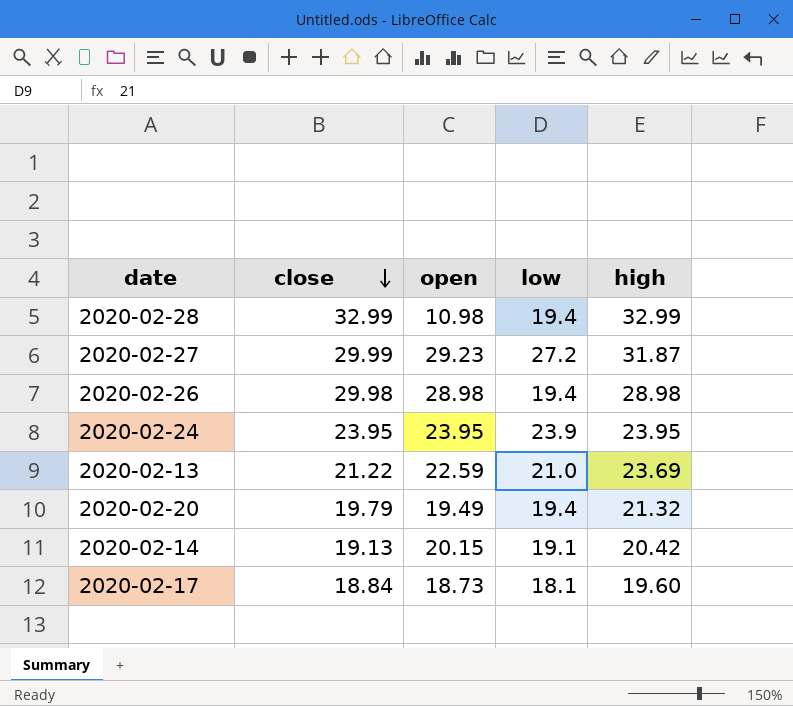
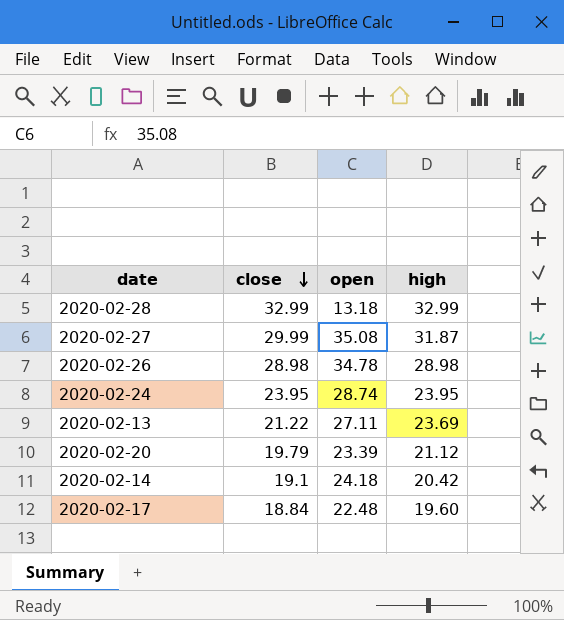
column low | position: 4 -> none
2020-02-28 | open: 10.98 -> 13.18
2020-02-27 | open: 29.23 -> 35.08
2020-02-26 | close: 29.98 -> 28.98
2020-02-26 | open: 28.98 -> 34.78
2020-02-24 | open: 23.95 -> 28.74
2020-02-13 | open: 22.59 -> 27.11
2020-02-20 | open: 19.49 -> 23.39
2020-02-20 | high: 21.32 -> 21.12
2020-02-14 | close: 19.13 -> 19.1
2020-02-14 | open: 20.15 -> 24.18
2020-02-17 | open: 18.73 -> 22.48

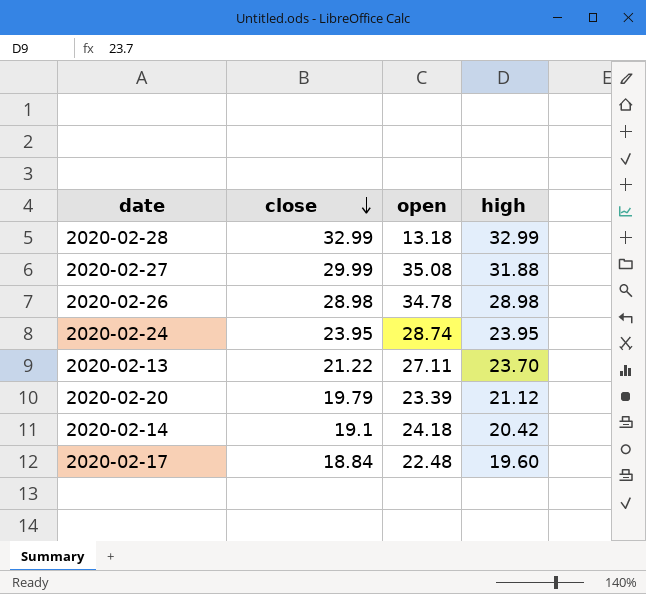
2020-02-27 | high: 31.87 -> 31.88
2020-02-13 | high: 23.69 -> 23.70

